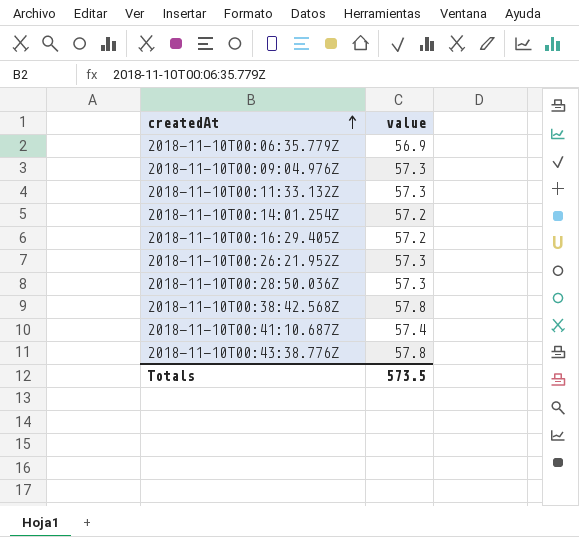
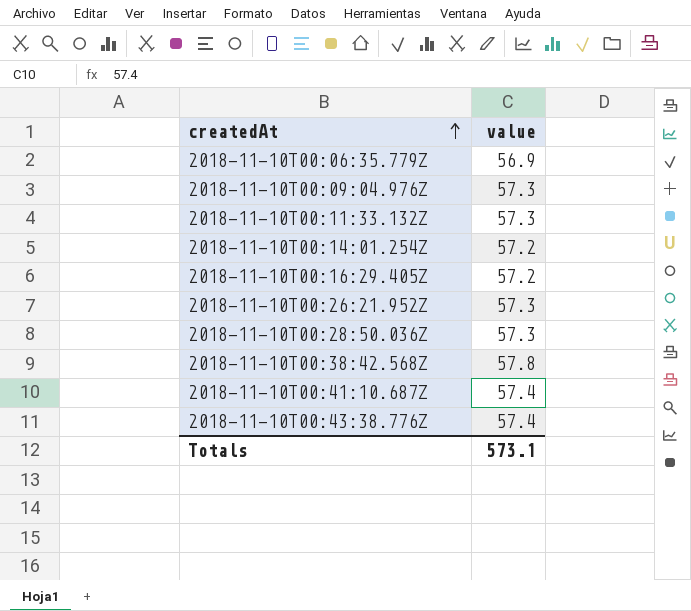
2018-11-10T00:43:38.776Z | value: 57.8 -> 57.4
Totals | value: 573.5 -> 573.1

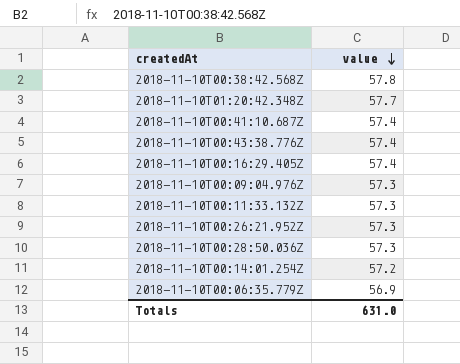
row order: createdAt ascending -> value descending
row 2018-11-10T01:20:42.348Z: none -> 57.7
2018-11-10T00:16:29.405Z | value: 57.2 -> 57.4
Totals | value: 573.1 -> 631.0

